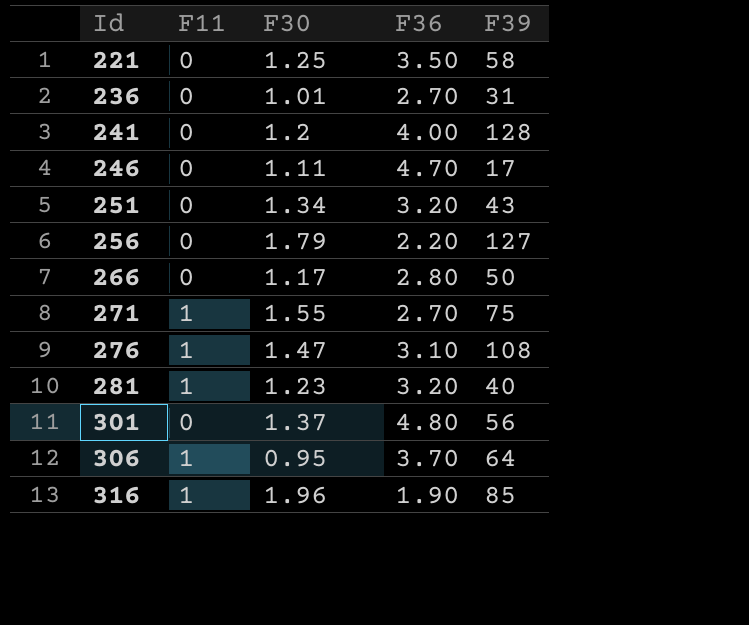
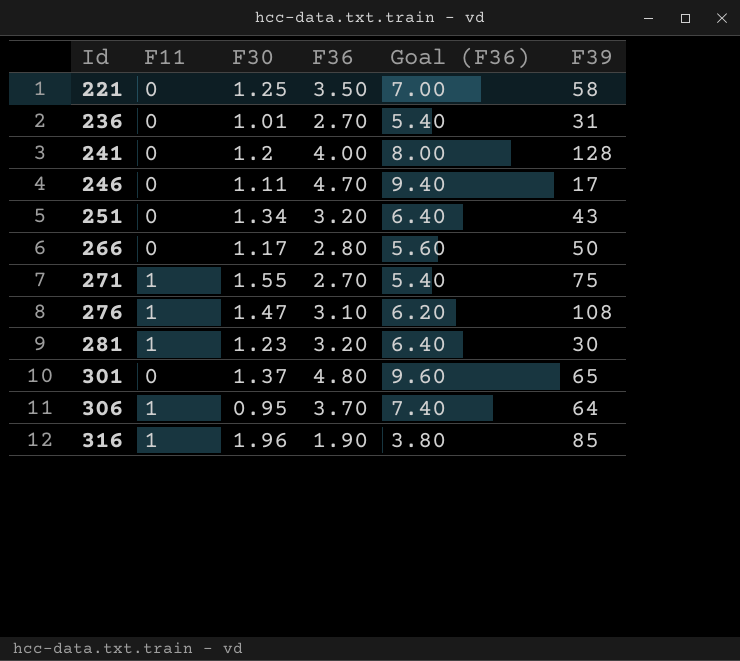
column Goal (F36) | formula: none -> [F36] * 2
row 256: 0 | 1.79 | 2.20 | 127 -> none
281 | F39: 40 -> 30
301 | F39: 56 -> 65

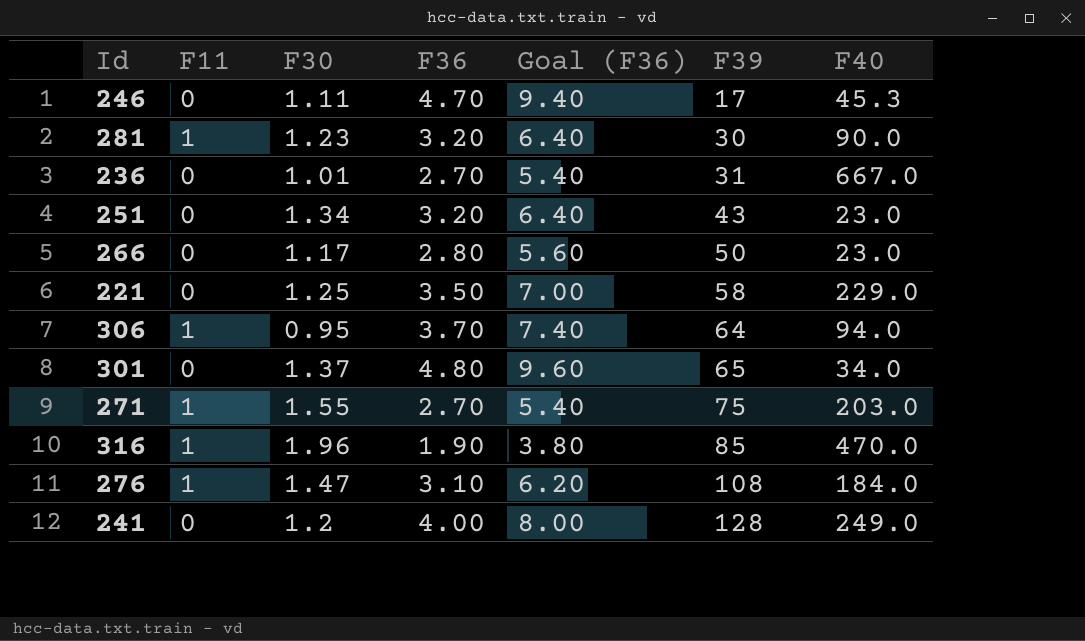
row order: Id ascending -> F39 ascending
column F40 | position: none -> 7

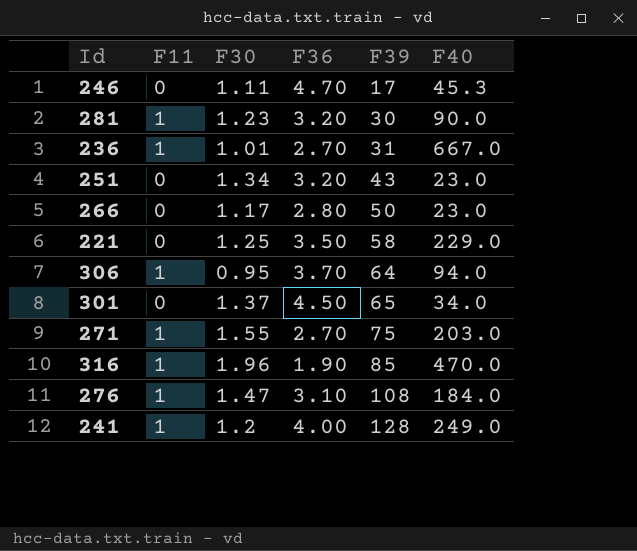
column Goal (F36) | formula: [F36] * 2 -> none
236 | F11: 0 -> 1
301 | F36: 4.80 -> 4.50
241 | F11: 0 -> 1

